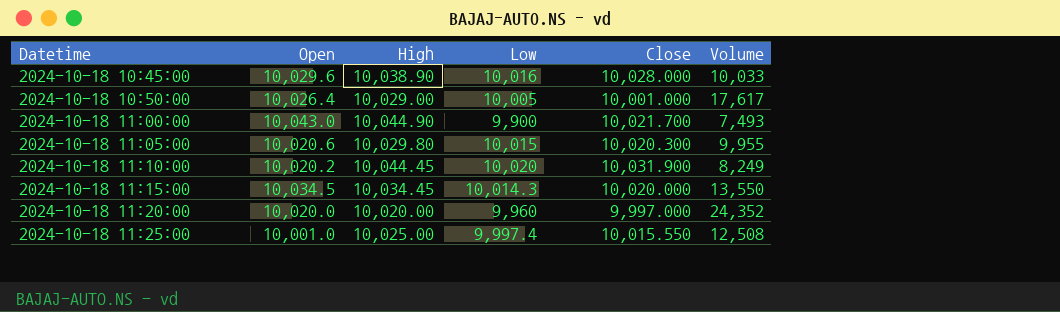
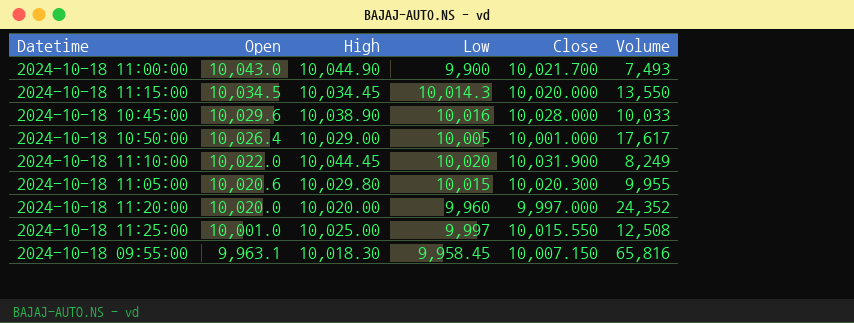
row order: Datetime ascending -> Open descending
2024-10-18 11:10:00 | Open: 10,020.2 -> 10,022.0
2024-10-18 11:25:00 | Low: 9,997.4 -> 9,997
row 2024-10-18 09:55:00: none -> 9,963.1 | 10,018.30 | 9,958.45 | 10,007.150 | 65,816

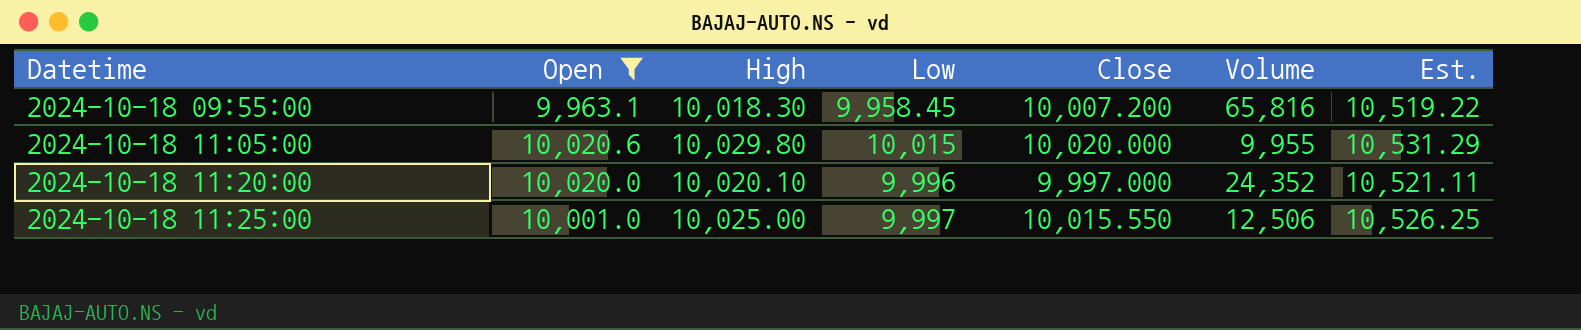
filter: none -> Open <= 10,020.6
row order: Open descending -> Datetime ascending
column Est. | formula: none -> [High] * 1.05
2024-10-18 09:55:00 | Close: 10,007.150 -> 10,007.200
2024-10-18 11:05:00 | Close: 10,020.300 -> 10,020.000
2024-10-18 11:20:00 | High: 10,020.00 -> 10,020.10
2024-10-18 11:20:00 | Low: 9,960 -> 9,996
2024-10-18 11:25:00 | Volume: 12,508 -> 12,506

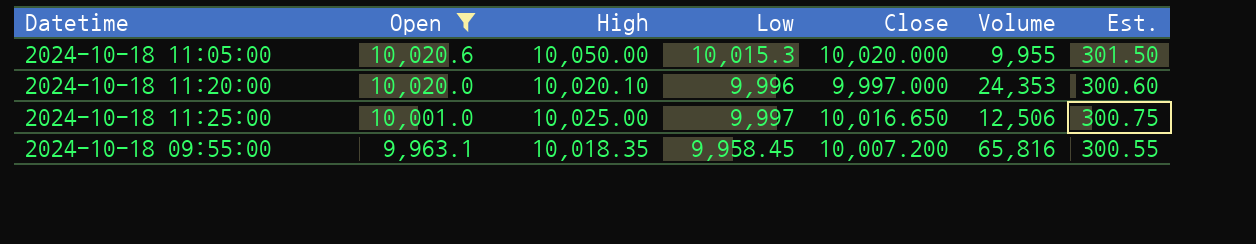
row order: Datetime ascending -> Open descending
column Est. | formula: [High] * 1.05 -> [High] * 0.03
2024-10-18 11:05:00 | High: 10,029.80 -> 10,050.00
2024-10-18 11:05:00 | Low: 10,015 -> 10,015.3
2024-10-18 11:20:00 | Volume: 24,352 -> 24,353
2024-10-18 11:25:00 | Close: 10,015.550 -> 10,016.650
2024-10-18 09:55:00 | High: 10,018.30 -> 10,018.35

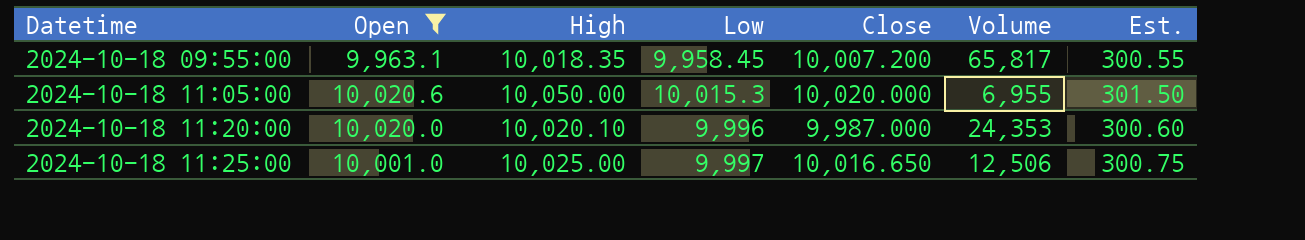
row order: Open descending -> Datetime ascending
2024-10-18 09:55:00 | Volume: 65,816 -> 65,817
2024-10-18 11:05:00 | Volume: 9,955 -> 6,955
2024-10-18 11:20:00 | Close: 9,997.000 -> 9,987.000

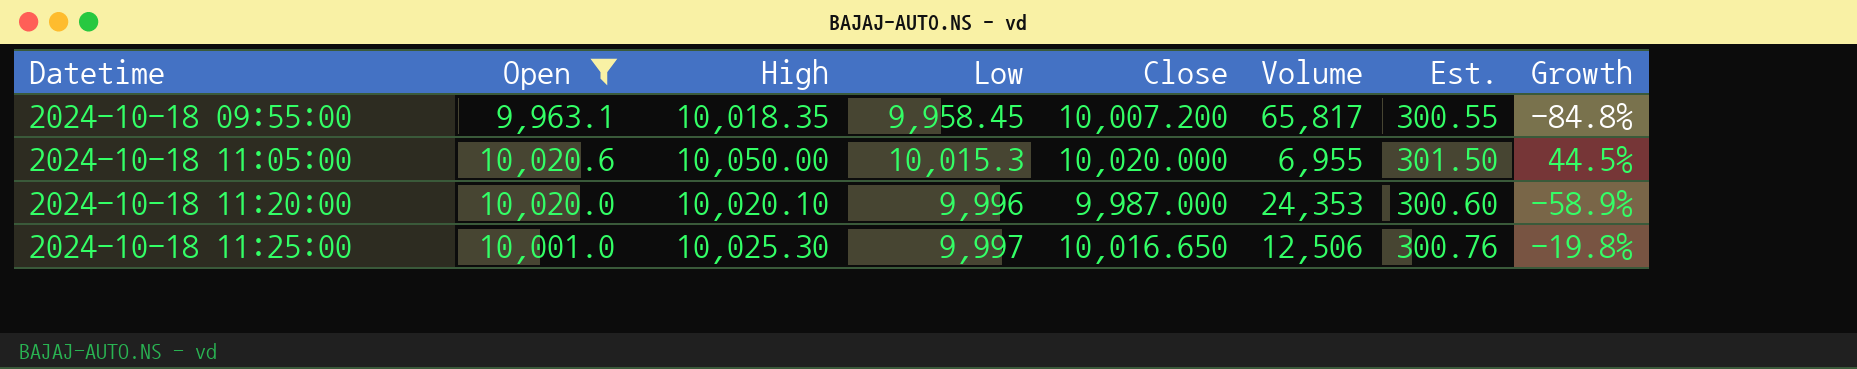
column Growth | formula: none -> ([High] - [Volume]) / [Volume]
2024-10-18 11:25:00 | High: 10,025.00 -> 10,025.30
2024-10-18 11:25:00 | Est.: 300.75 -> 300.76

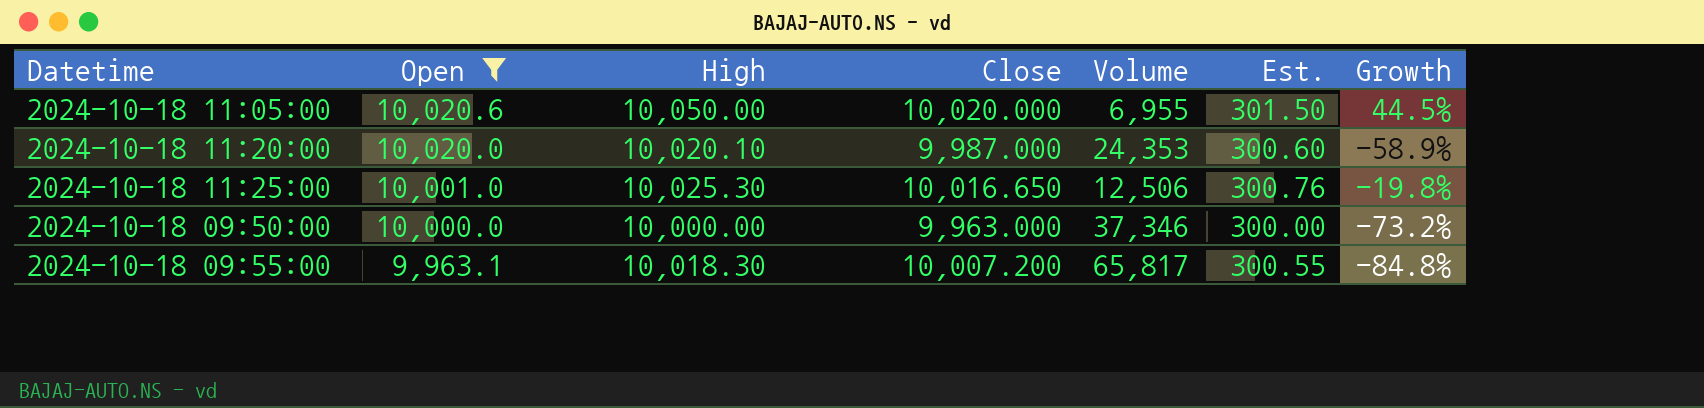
row order: Datetime ascending -> Open descending
column Low | position: 4 -> none
row 2024-10-18 09:50:00: none -> 10,000.0 | 10,000.00 | 9,963.000 | 37,346 | 300.00 | -73.2%
2024-10-18 09:55:00 | High: 10,018.35 -> 10,018.30

